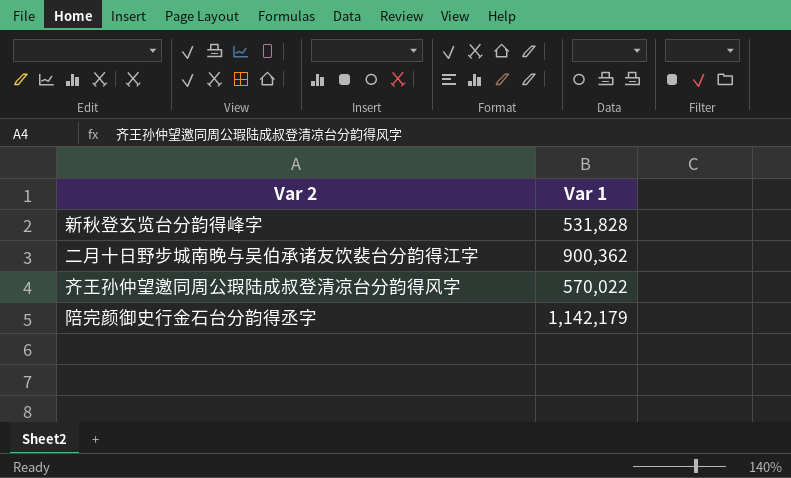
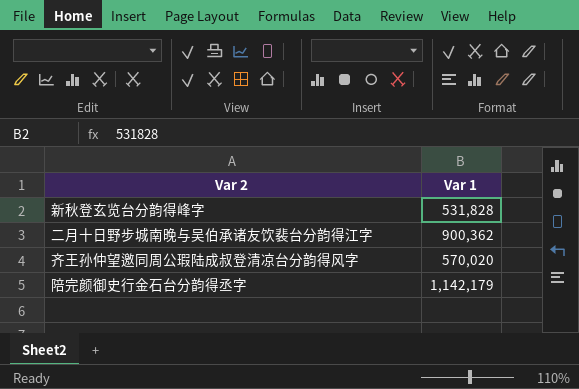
齐王孙仲望邀同周公瑕陆成叔登清凉台分韵得风字 | Var 1: 570,022 -> 570,020

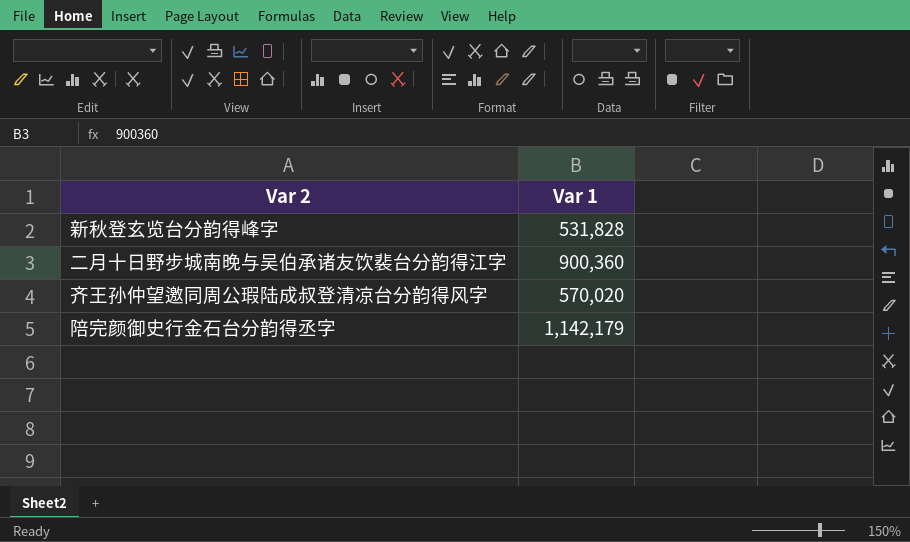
二月十日野步城南晚与吴伯承诸友饮裴台分韵得江字 | Var 1: 900,362 -> 900,360

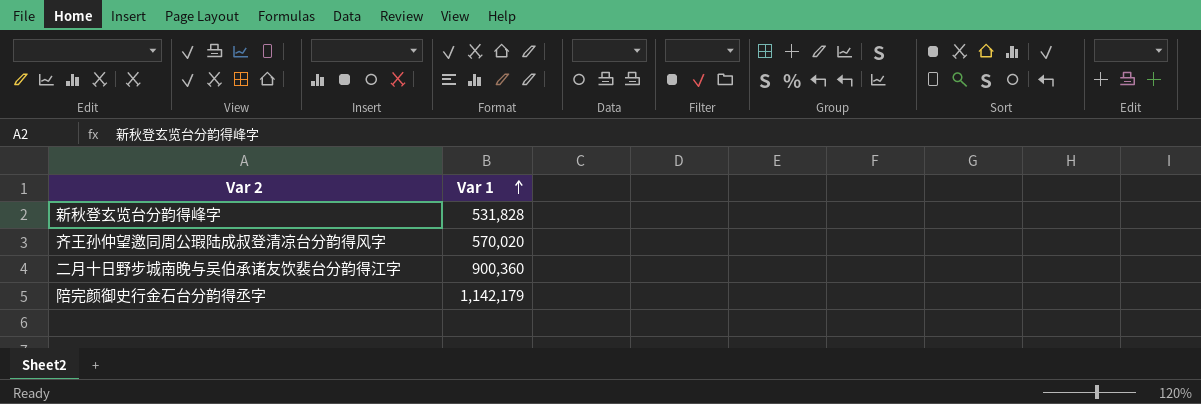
row order: none -> Var 1 ascending

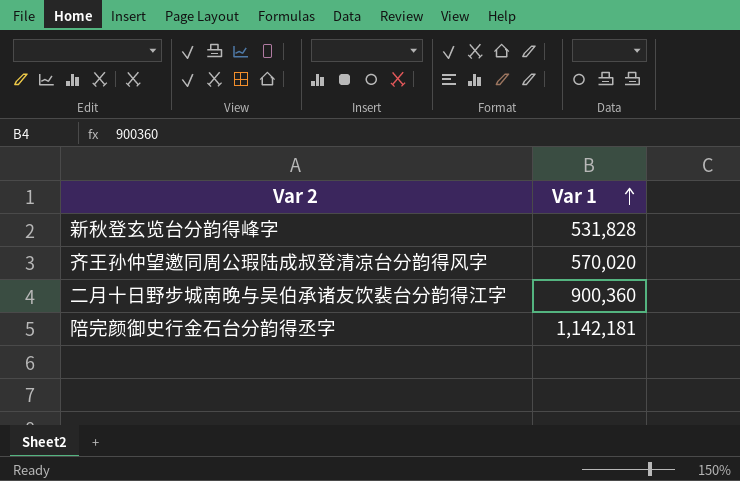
陪完颜御史行金石台分韵得丞字 | Var 1: 1,142,179 -> 1,142,181

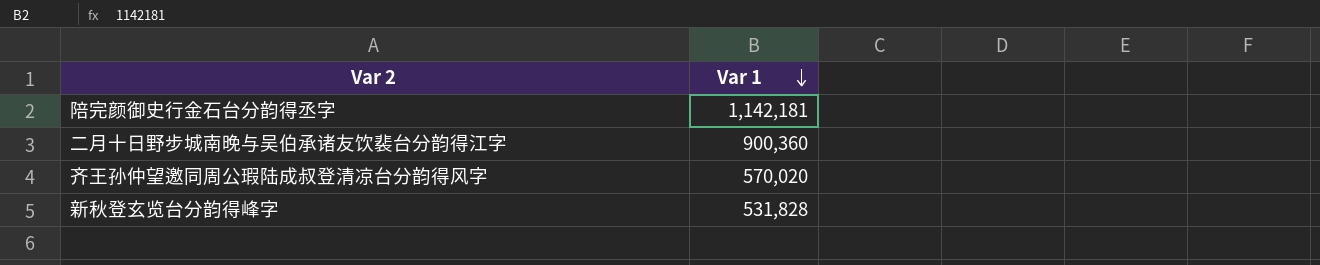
row order: Var 1 ascending -> Var 1 descending

